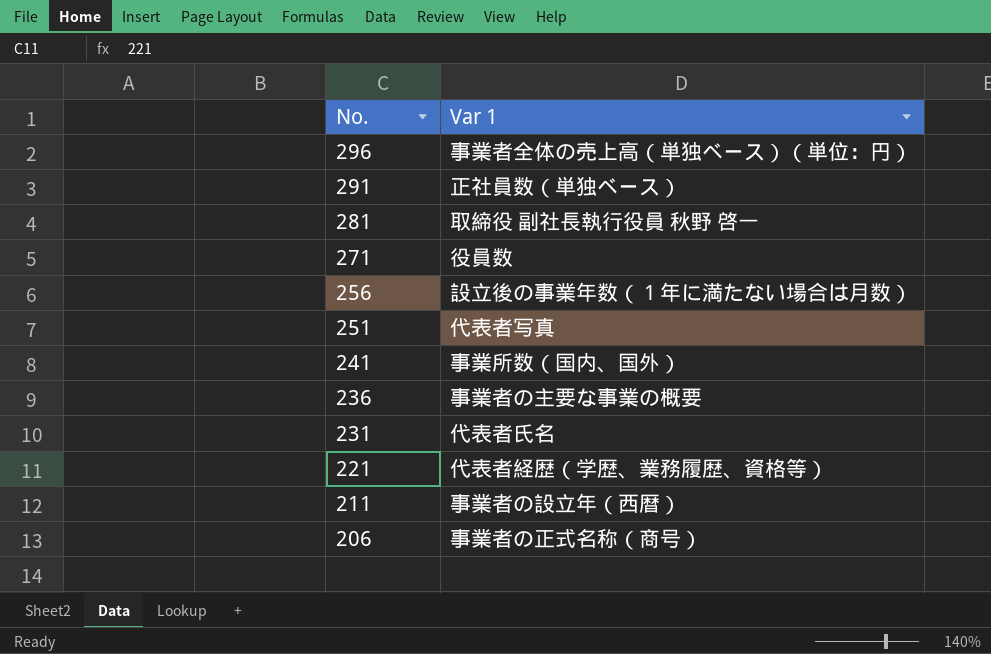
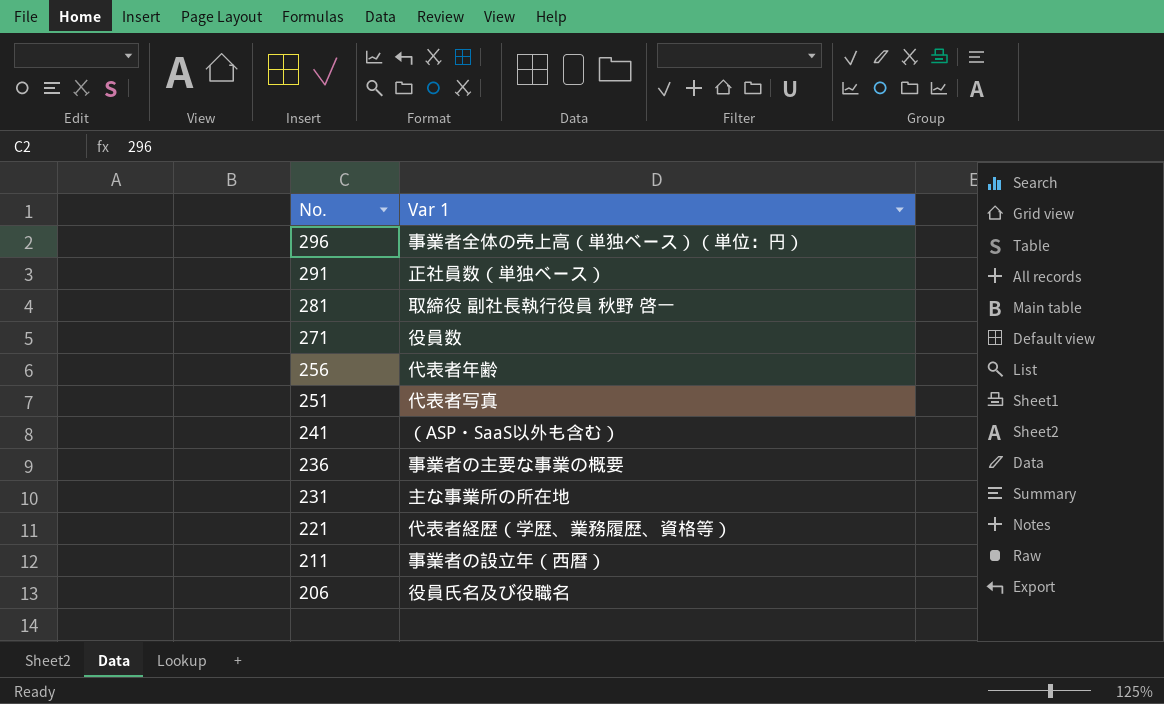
256 | Var 1: 設立後の事業年数（１年に満たない場合は月数） -> 代表者年齢
241 | Var 1: 事業所数（国内、国外） -> （ASP・SaaS以外も含む）
231 | Var 1: 代表者氏名 -> 主な事業所の所在地
206 | Var 1: 事業者の正式名称（商号） -> 役員氏名及び役職名

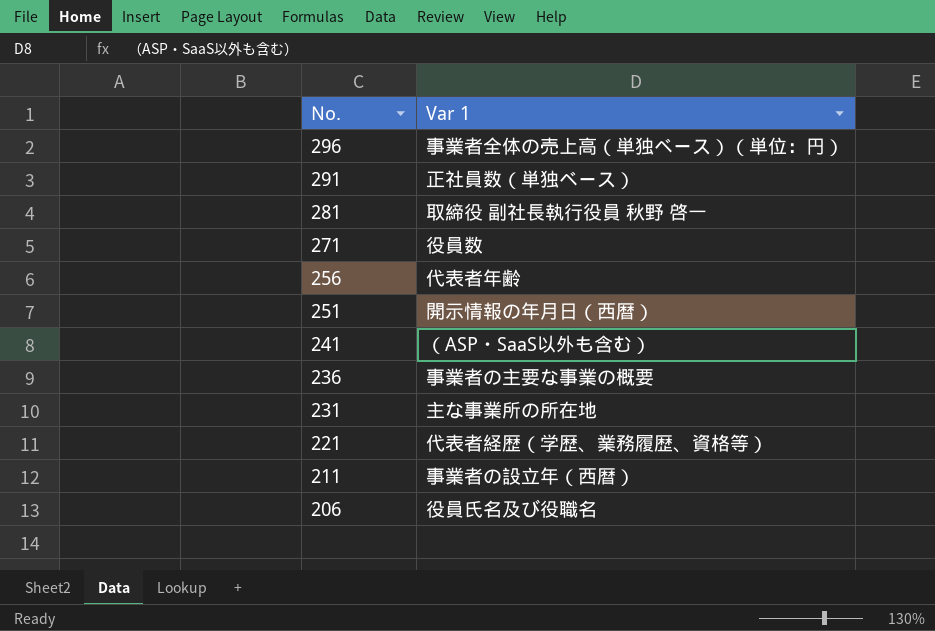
251 | Var 1: 代表者写真 -> 開示情報の年月日（西暦）

